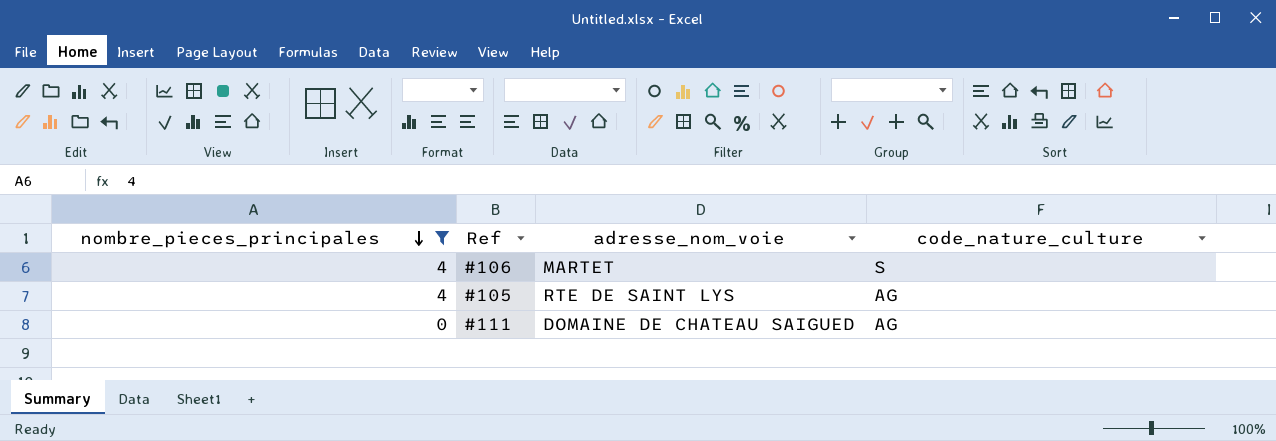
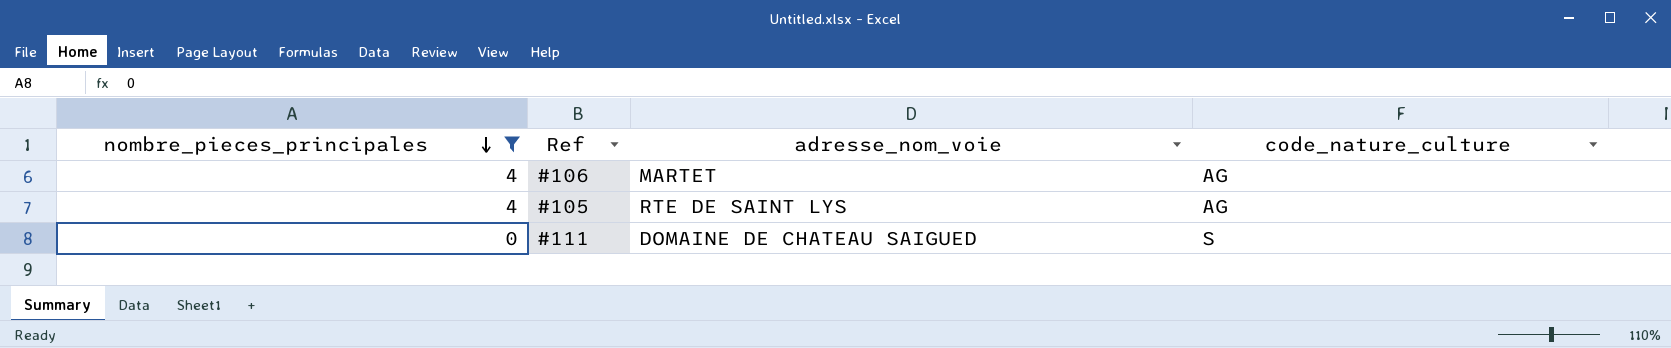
#106 | code_nature_culture: S -> AG
#111 | code_nature_culture: AG -> S

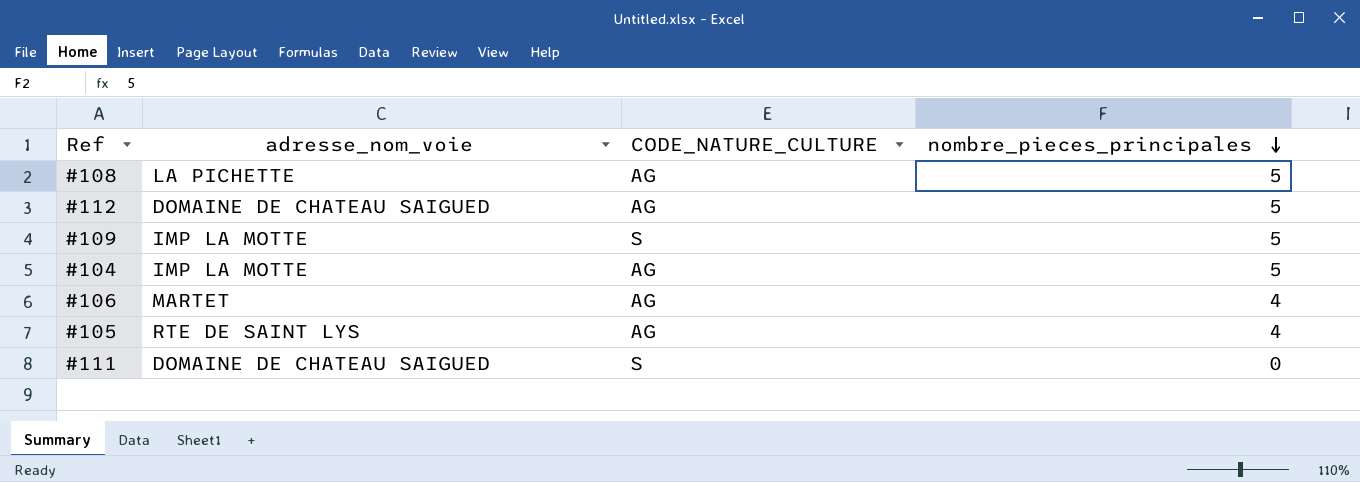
filter: nombre_pieces_principales != 5 -> none
column name: code_nature_culture -> CODE_NATURE_CULTURE
column nombre_pieces_principales | position: 1 -> 4

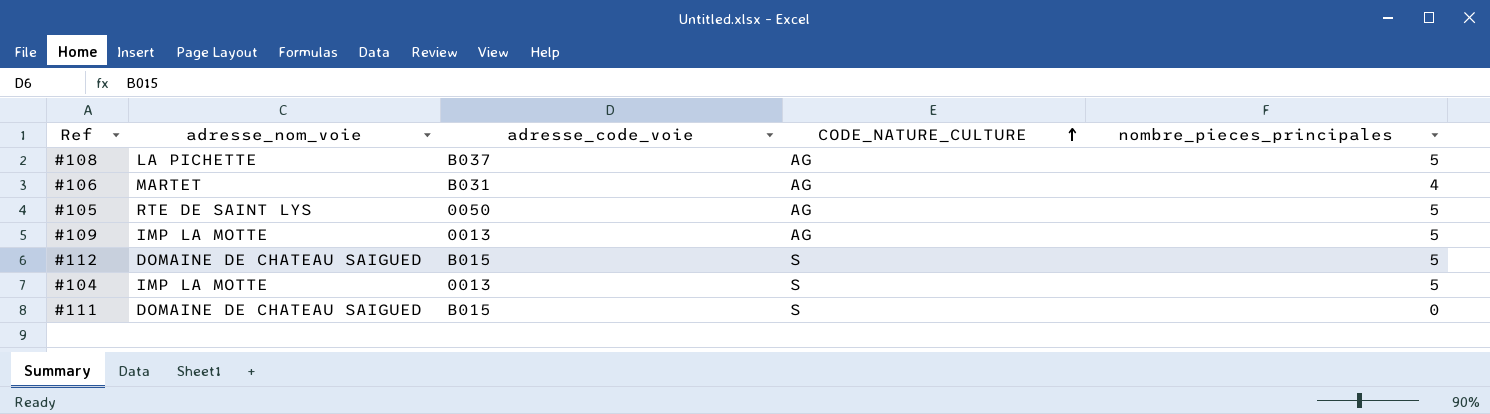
row order: nombre_pieces_principales descending -> CODE_NATURE_CULTURE ascending
column adresse_code_voie | position: none -> 3
#105 | nombre_pieces_principales: 4 -> 5
#109 | CODE_NATURE_CULTURE: S -> AG
#112 | CODE_NATURE_CULTURE: AG -> S
#104 | CODE_NATURE_CULTURE: AG -> S

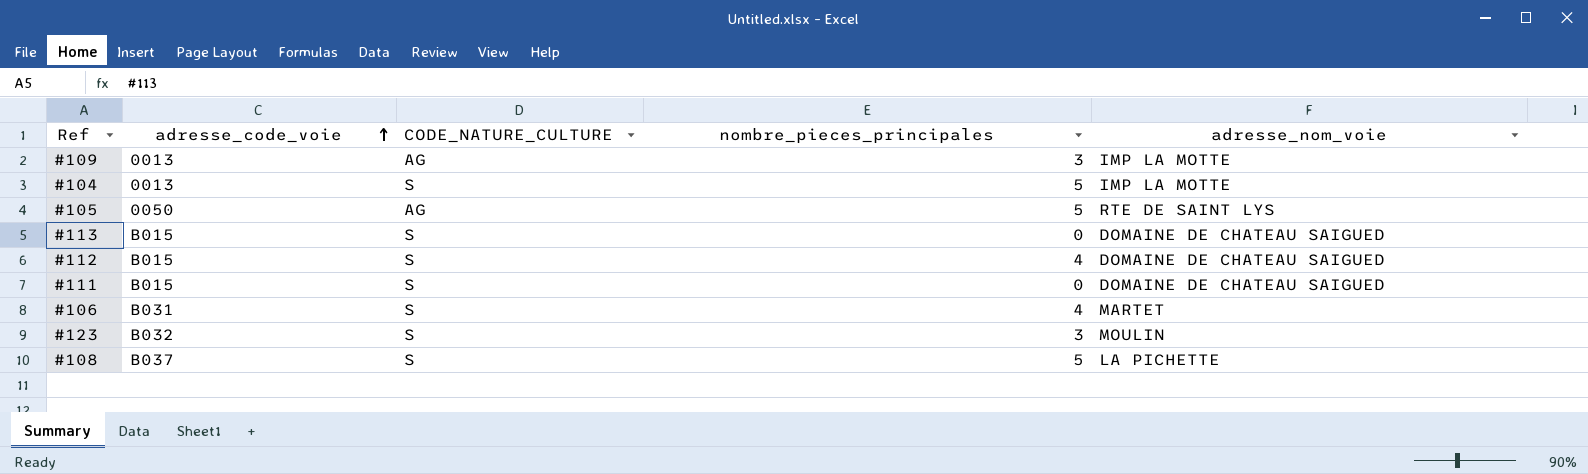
row order: CODE_NATURE_CULTURE ascending -> adresse_code_voie ascending
column adresse_nom_voie | position: 2 -> 5
#109 | nombre_pieces_principales: 5 -> 3
row #113: none -> B015 | S | 0 | DOMAINE DE CHATEAU SAIGUED
#112 | nombre_pieces_principales: 5 -> 4
#106 | CODE_NATURE_CULTURE: AG -> S
row #123: none -> B032 | S | 3 | MOULIN
#108 | CODE_NATURE_CULTURE: AG -> S

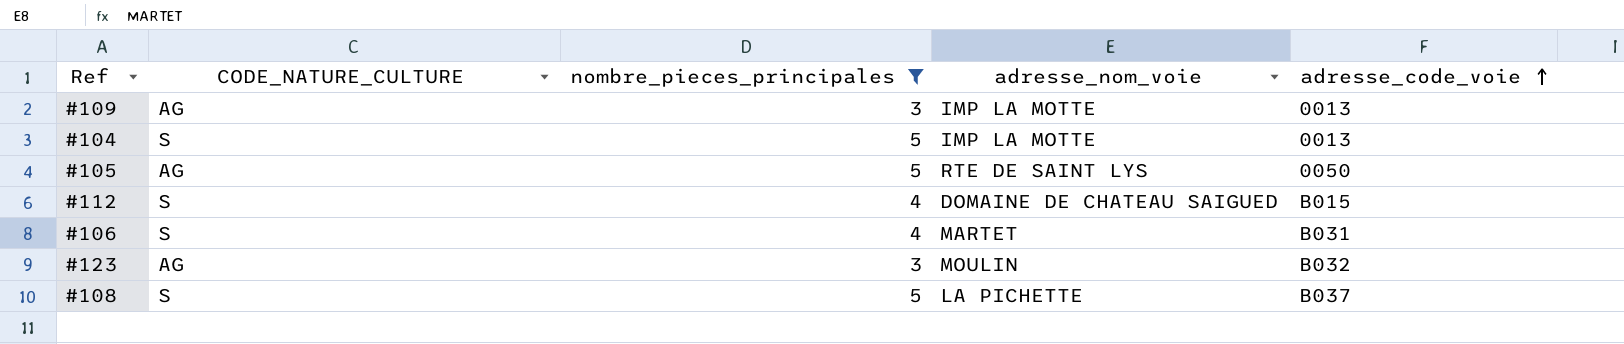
filter: none -> nombre_pieces_principales != 0
column adresse_code_voie | position: 2 -> 5
#123 | CODE_NATURE_CULTURE: S -> AG

